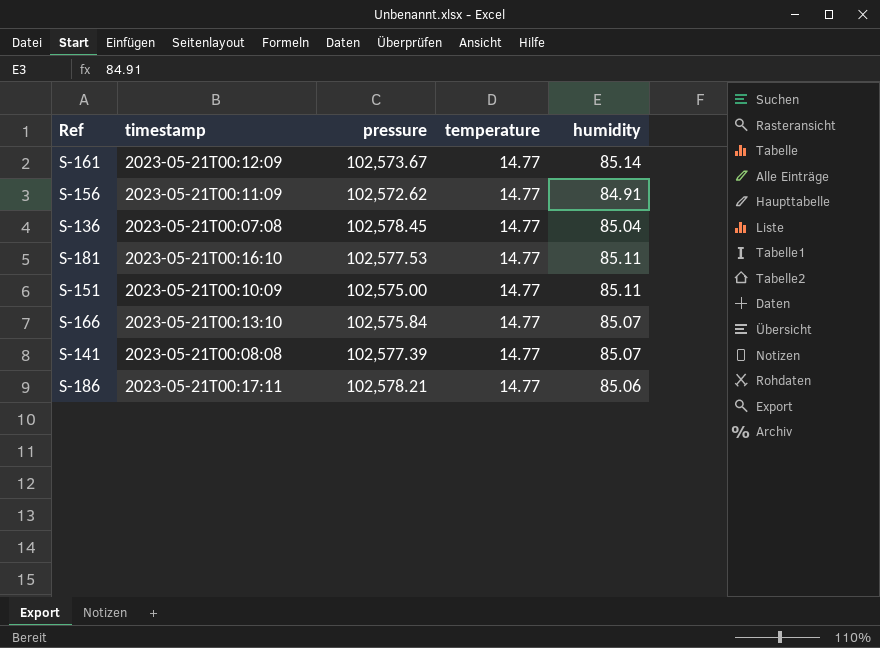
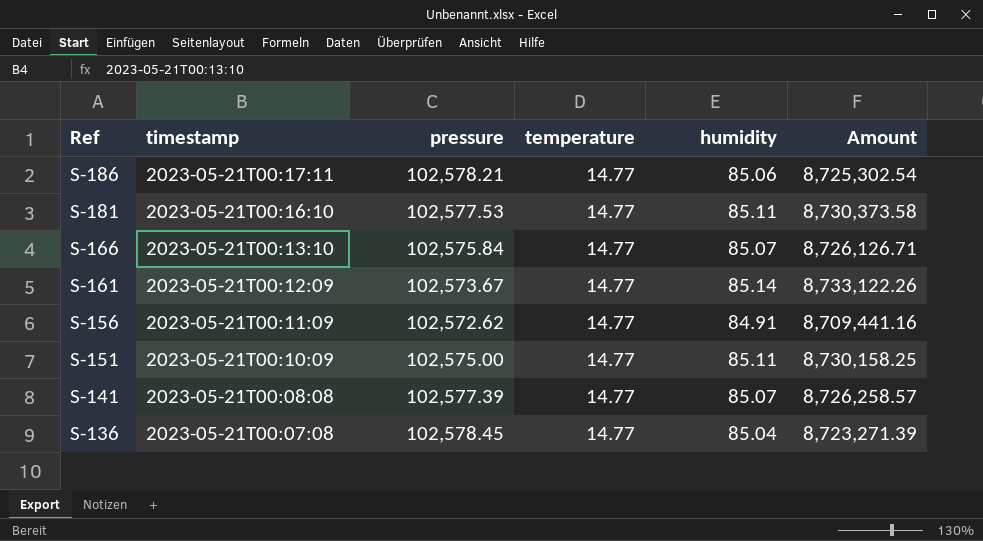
row order: none -> Ref descending
column Amount | formula: none -> [pressure] * [humidity]

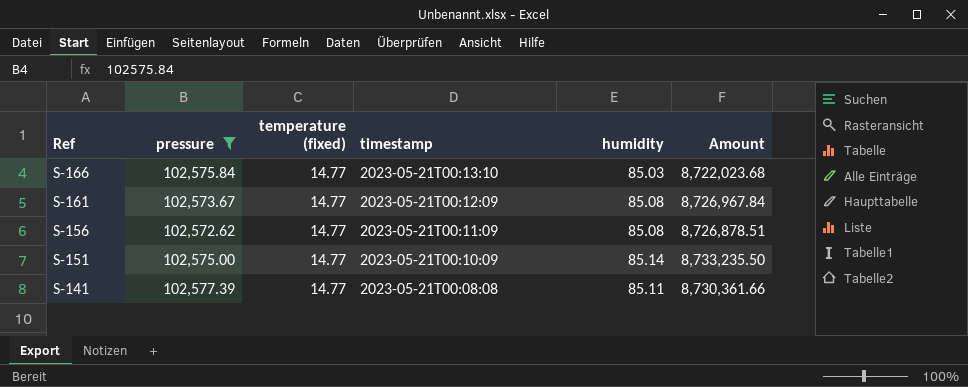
filter: none -> pressure <= 102,577.39
column name: temperature -> temperature (fixed)
column timestamp | position: 2 -> 4
S-166 | humidity: 85.07 -> 85.03
S-166 | Amount: 8,726,126.71 -> 8,722,023.68
S-161 | humidity: 85.14 -> 85.08
S-161 | Amount: 8,733,122.26 -> 8,726,967.84
S-156 | humidity: 84.91 -> 85.08
S-156 | Amount: 8,709,441.16 -> 8,726,878.51
S-151 | humidity: 85.11 -> 85.14
S-151 | Amount: 8,730,158.25 -> 8,733,235.50
S-141 | humidity: 85.07 -> 85.11
S-141 | Amount: 8,726,258.57 -> 8,730,361.66

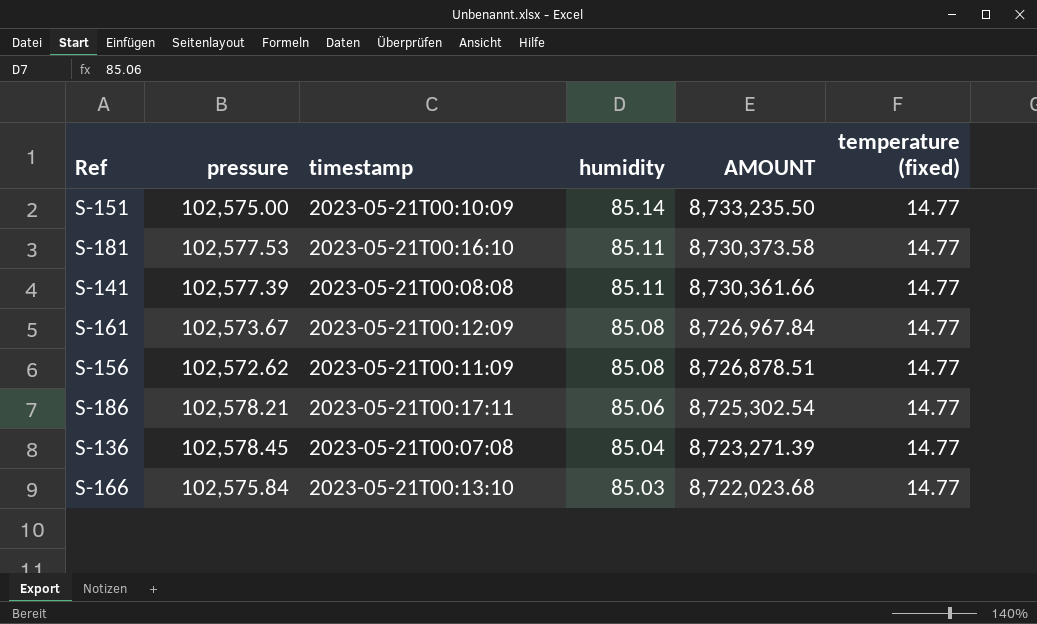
filter: pressure <= 102,577.39 -> none
row order: Ref descending -> humidity descending
column name: Amount -> AMOUNT
column temperature (fixed) | position: 3 -> 6

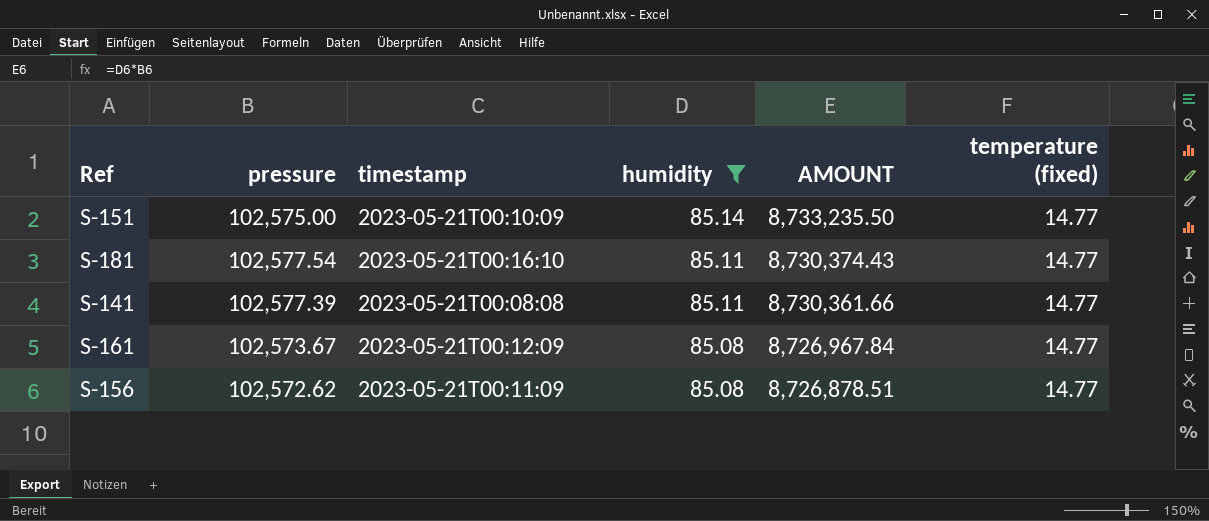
filter: none -> humidity >= 85.08
S-181 | pressure: 102,577.53 -> 102,577.54
S-181 | AMOUNT: 8,730,373.58 -> 8,730,374.43

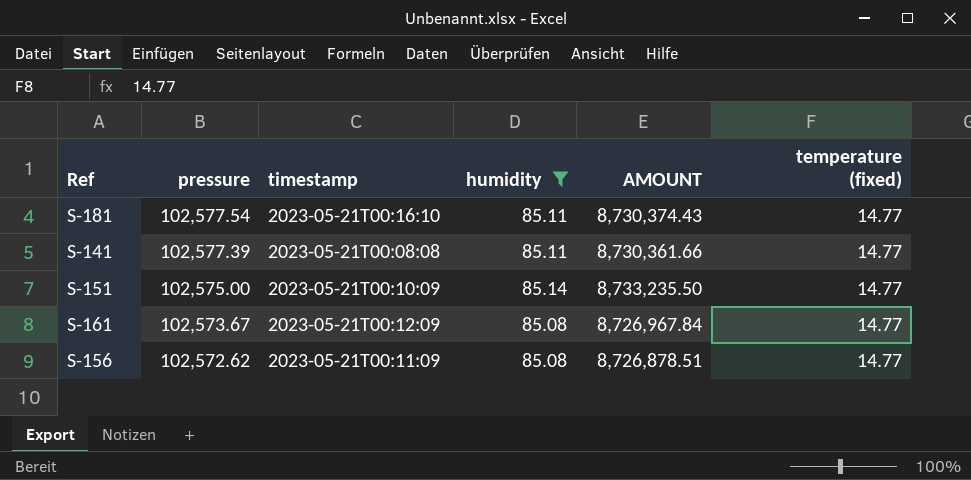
row order: humidity descending -> pressure descending

